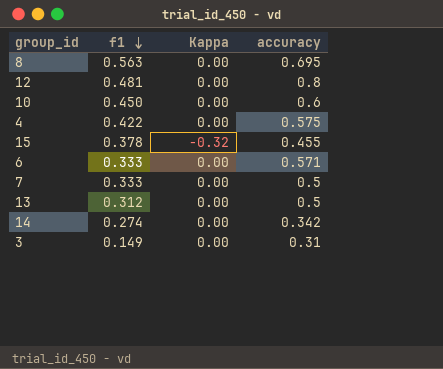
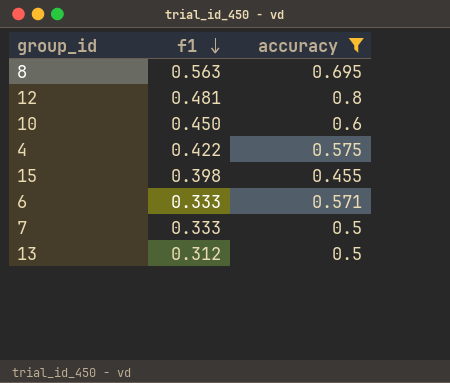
filter: none -> accuracy >= 0.455
column Kappa | position: 3 -> none
15 | f1: 0.378 -> 0.398

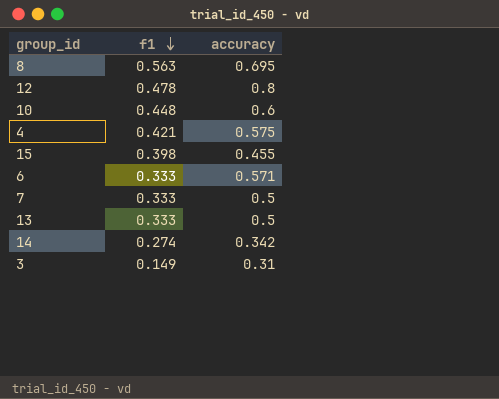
filter: accuracy >= 0.455 -> none
12 | f1: 0.481 -> 0.478
10 | f1: 0.450 -> 0.448
4 | f1: 0.422 -> 0.421
13 | f1: 0.312 -> 0.333

